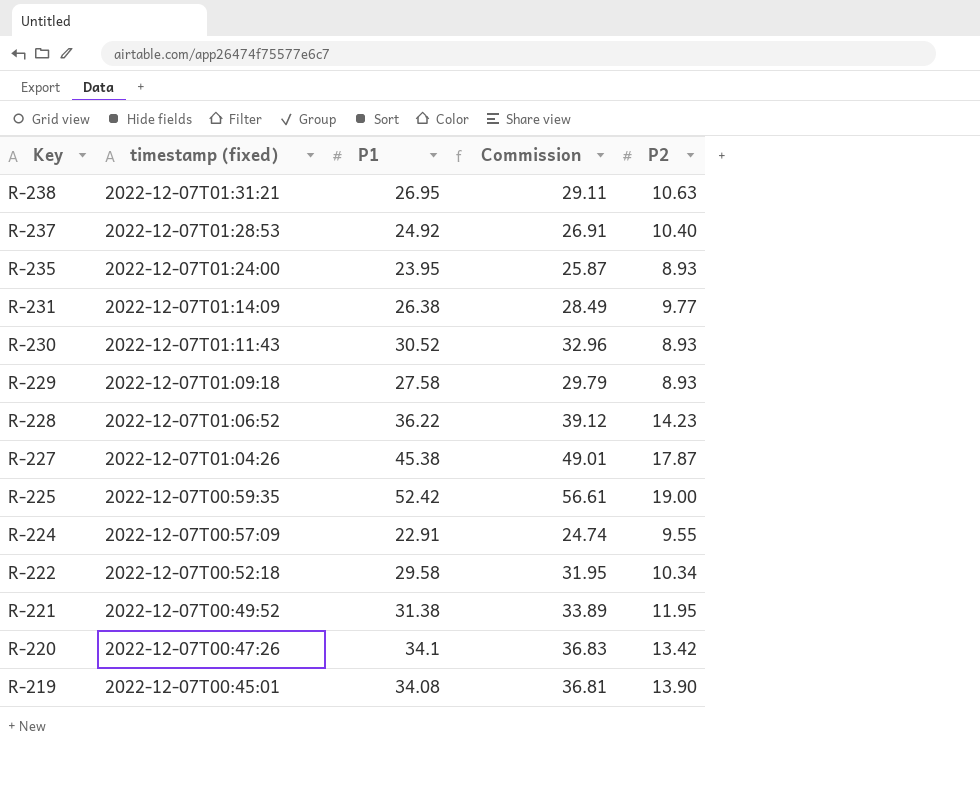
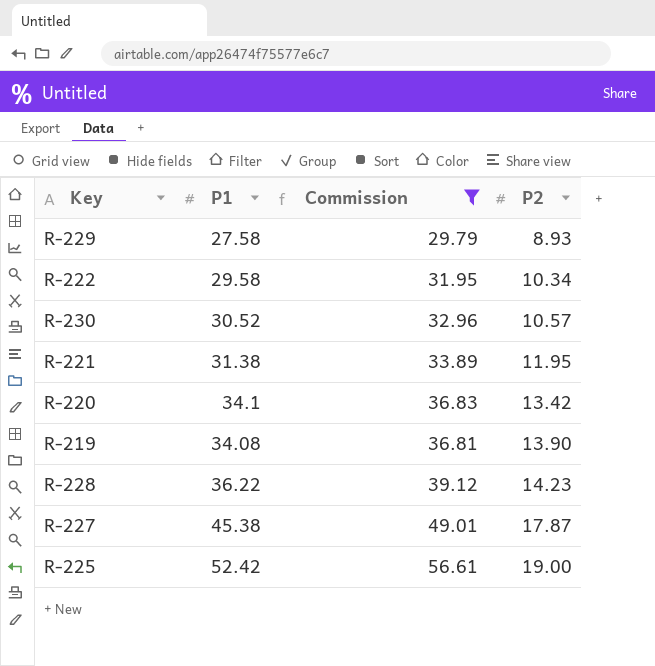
filter: none -> Commission >= 29.79
row order: Key descending -> P2 ascending
column timestamp (fixed) | position: 2 -> none
R-230 | P2: 8.93 -> 10.57

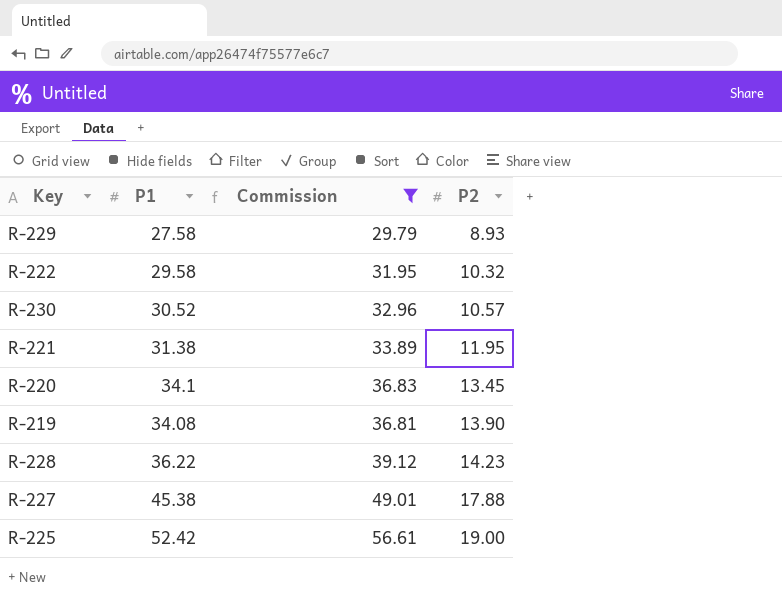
R-222 | P2: 10.34 -> 10.32
R-220 | P2: 13.42 -> 13.45
R-227 | P2: 17.87 -> 17.88

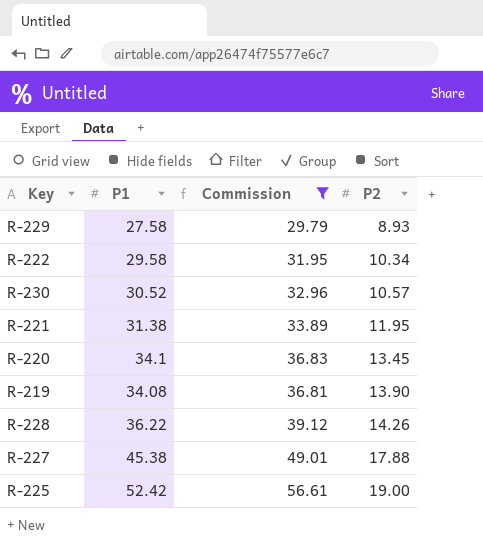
R-222 | P2: 10.32 -> 10.34
R-228 | P2: 14.23 -> 14.26

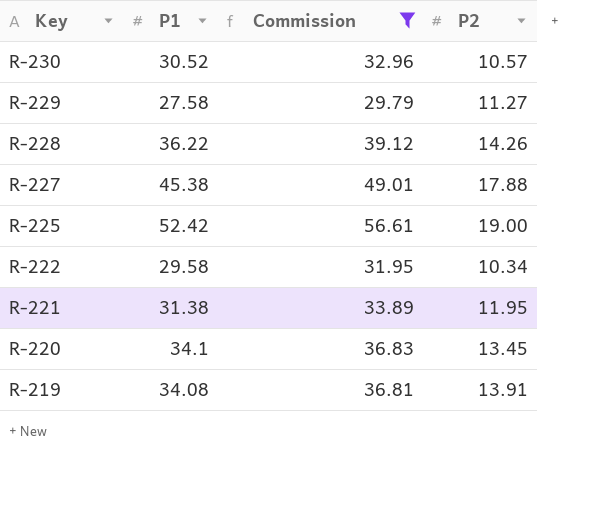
row order: P2 ascending -> Key descending
R-229 | P2: 8.93 -> 11.27
R-219 | P2: 13.90 -> 13.91

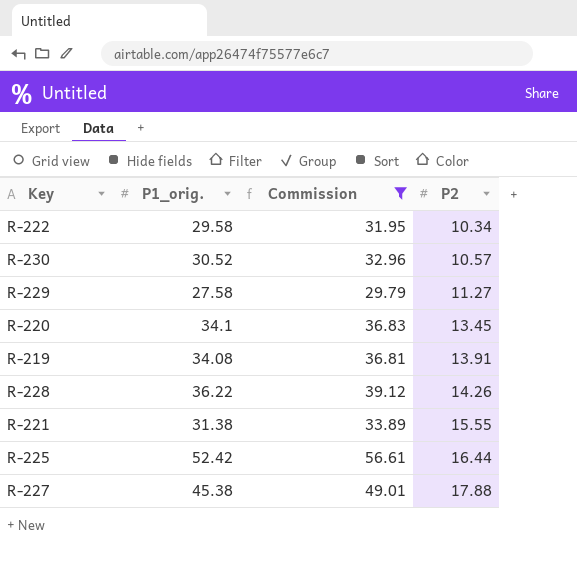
row order: Key descending -> P2 ascending
column name: P1 -> P1_orig.
R-221 | P2: 11.95 -> 15.55
R-225 | P2: 19.00 -> 16.44

